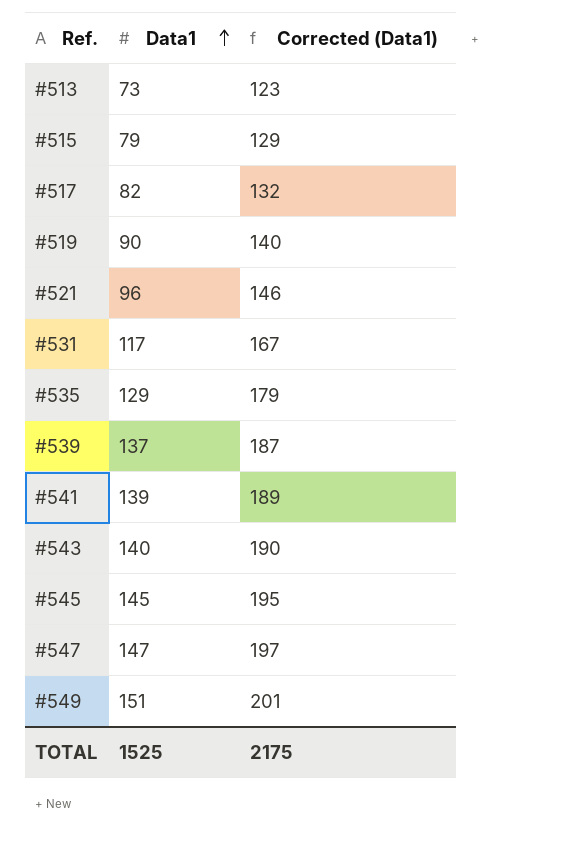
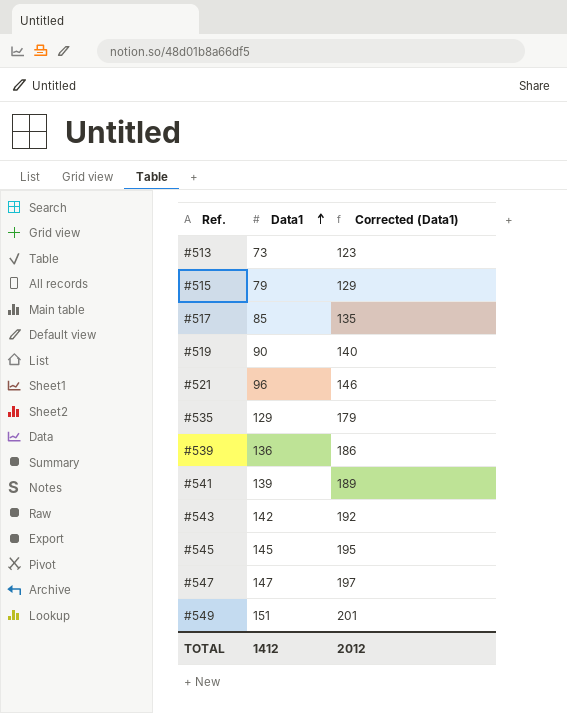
row #531: 117 | 167 -> none
#517 | Data1: 82 -> 85
#517 | Corrected (Data1): 132 -> 135
#539 | Data1: 137 -> 136
#539 | Corrected (Data1): 187 -> 186
#543 | Data1: 140 -> 142
#543 | Corrected (Data1): 190 -> 192
TOTAL | Data1: 1525 -> 1412
TOTAL | Corrected (Data1): 2175 -> 2012

